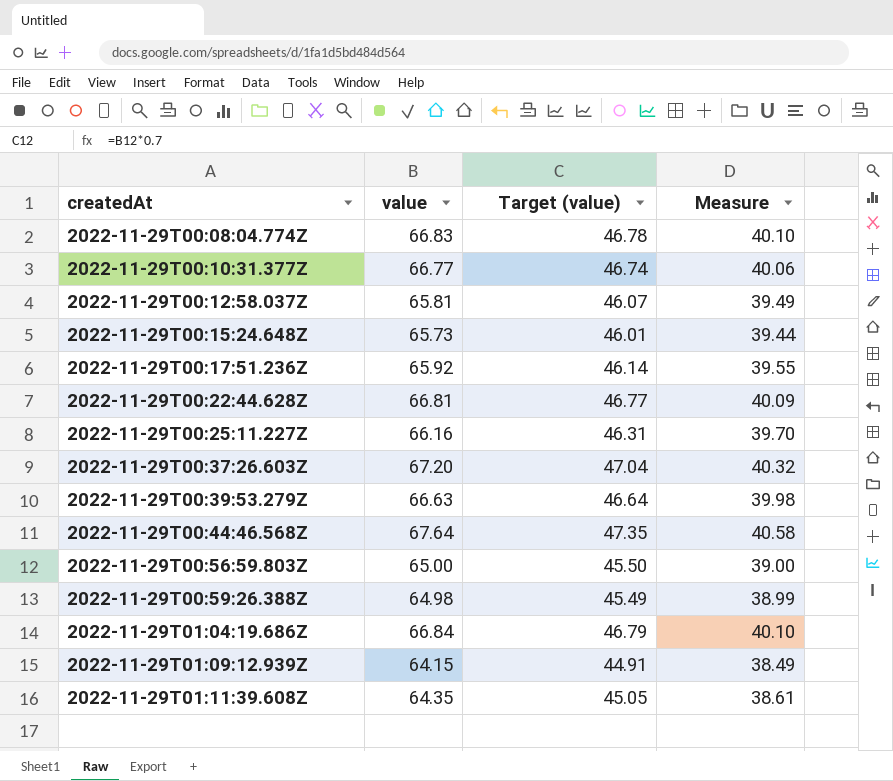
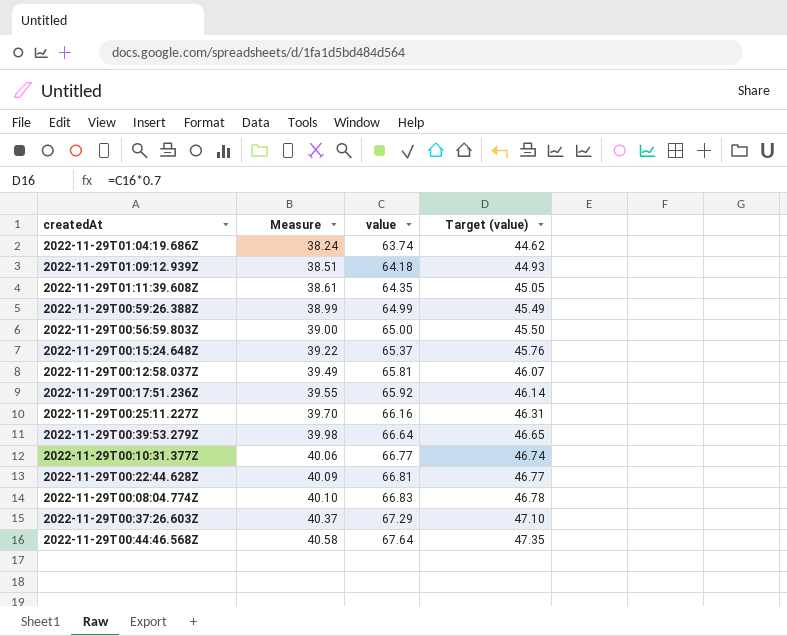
row order: createdAt ascending -> Measure ascending
column Measure | position: 4 -> 2
2022-11-29T01:04:19.686Z | Measure: 40.10 -> 38.24
2022-11-29T01:04:19.686Z | value: 66.84 -> 63.74
2022-11-29T01:04:19.686Z | Target (value): 46.79 -> 44.62
2022-11-29T01:09:12.939Z | Measure: 38.49 -> 38.51
2022-11-29T01:09:12.939Z | value: 64.15 -> 64.18
2022-11-29T01:09:12.939Z | Target (value): 44.91 -> 44.93
2022-11-29T00:59:26.388Z | value: 64.98 -> 64.99
2022-11-29T00:15:24.648Z | Measure: 39.44 -> 39.22
2022-11-29T00:15:24.648Z | value: 65.73 -> 65.37
2022-11-29T00:15:24.648Z | Target (value): 46.01 -> 45.76
2022-11-29T00:39:53.279Z | value: 66.63 -> 66.64
2022-11-29T00:39:53.279Z | Target (value): 46.64 -> 46.65
2022-11-29T00:37:26.603Z | Measure: 40.32 -> 40.37
2022-11-29T00:37:26.603Z | value: 67.20 -> 67.29
2022-11-29T00:37:26.603Z | Target (value): 47.04 -> 47.10

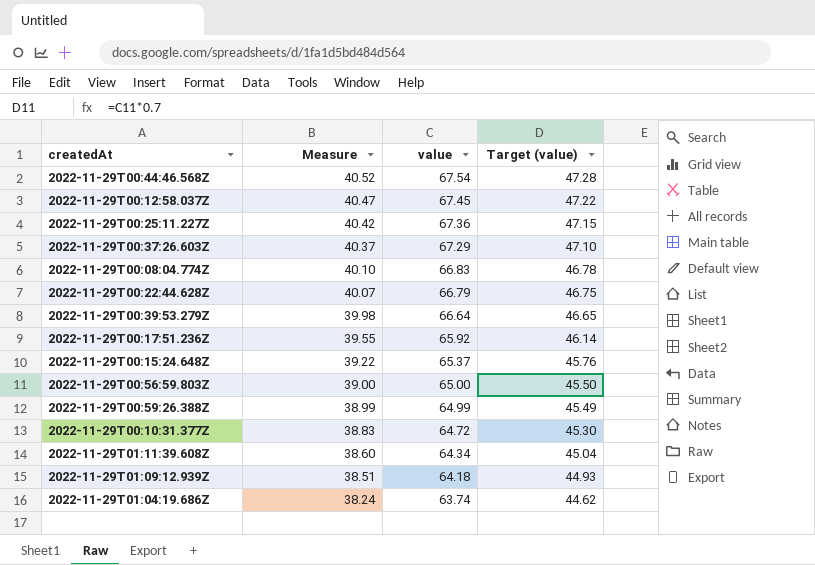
row order: Measure ascending -> Measure descending
2022-11-29T00:44:46.568Z | Measure: 40.58 -> 40.52
2022-11-29T00:44:46.568Z | value: 67.64 -> 67.54
2022-11-29T00:44:46.568Z | Target (value): 47.35 -> 47.28
2022-11-29T00:12:58.037Z | Measure: 39.49 -> 40.47
2022-11-29T00:12:58.037Z | value: 65.81 -> 67.45
2022-11-29T00:12:58.037Z | Target (value): 46.07 -> 47.22
2022-11-29T00:25:11.227Z | Measure: 39.70 -> 40.42
2022-11-29T00:25:11.227Z | value: 66.16 -> 67.36
2022-11-29T00:25:11.227Z | Target (value): 46.31 -> 47.15
2022-11-29T00:22:44.628Z | Measure: 40.09 -> 40.07
2022-11-29T00:22:44.628Z | value: 66.81 -> 66.79
2022-11-29T00:22:44.628Z | Target (value): 46.77 -> 46.75
2022-11-29T00:10:31.377Z | Measure: 40.06 -> 38.83
2022-11-29T00:10:31.377Z | value: 66.77 -> 64.72
2022-11-29T00:10:31.377Z | Target (value): 46.74 -> 45.30
2022-11-29T01:11:39.608Z | Measure: 38.61 -> 38.60
2022-11-29T01:11:39.608Z | value: 64.35 -> 64.34
2022-11-29T01:11:39.608Z | Target (value): 45.05 -> 45.04

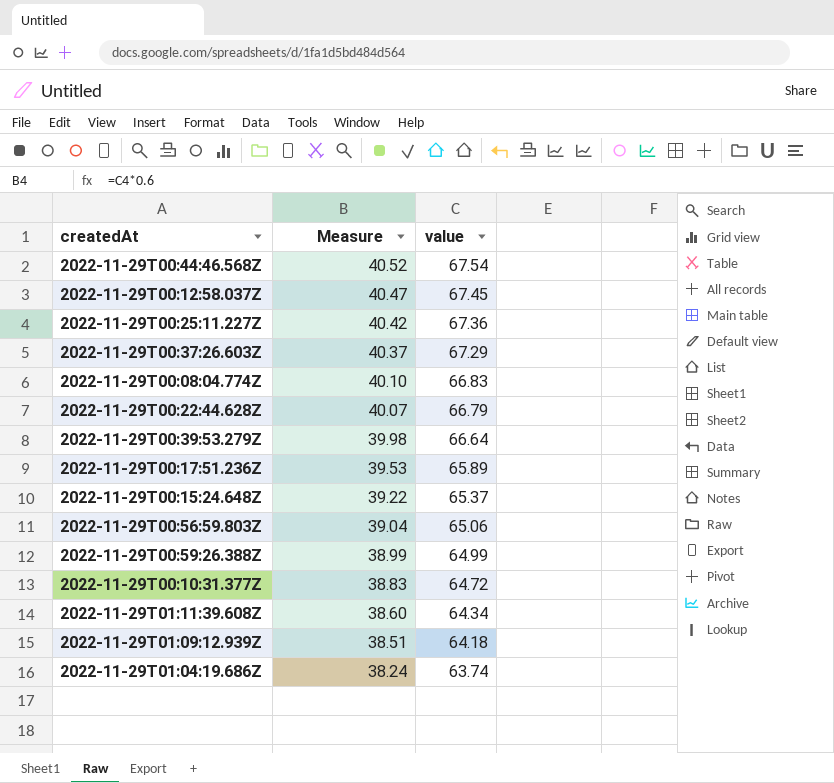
column Target (value) | formula: [value] * 0.7 -> none
2022-11-29T00:17:51.236Z | Measure: 39.55 -> 39.53
2022-11-29T00:17:51.236Z | value: 65.92 -> 65.89
2022-11-29T00:56:59.803Z | Measure: 39.00 -> 39.04
2022-11-29T00:56:59.803Z | value: 65.00 -> 65.06

